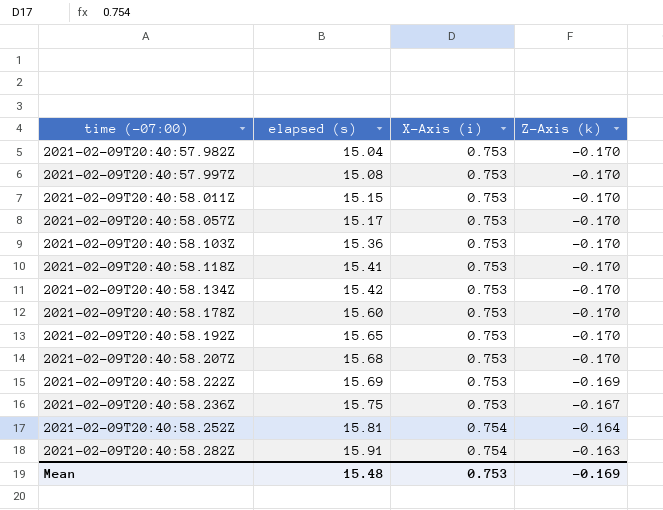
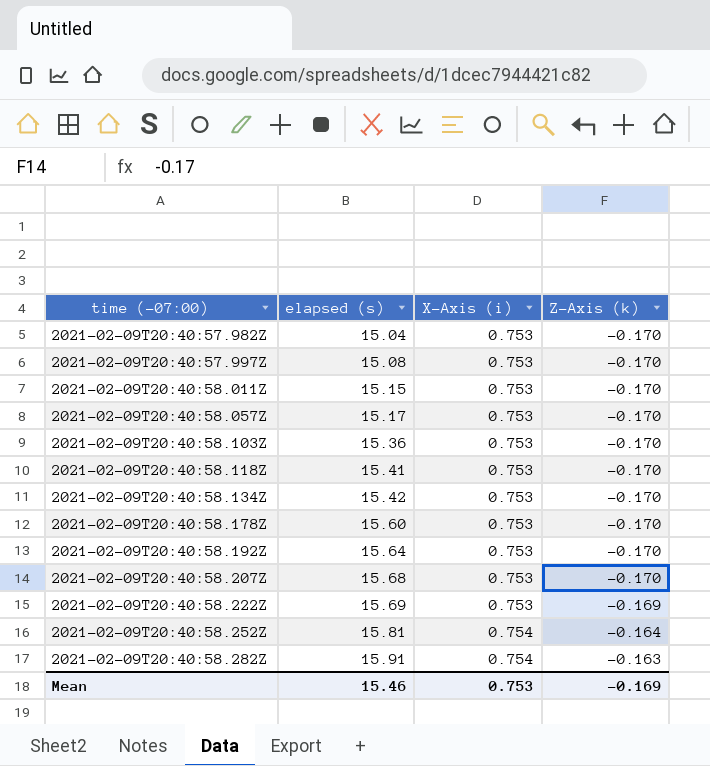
row 2021-02-09T20:40:58.236Z: 15.75 | 0.753 | -0.167 -> none
2021-02-09T20:40:58.192Z | elapsed (s): 15.65 -> 15.64
Mean | elapsed (s): 15.48 -> 15.46

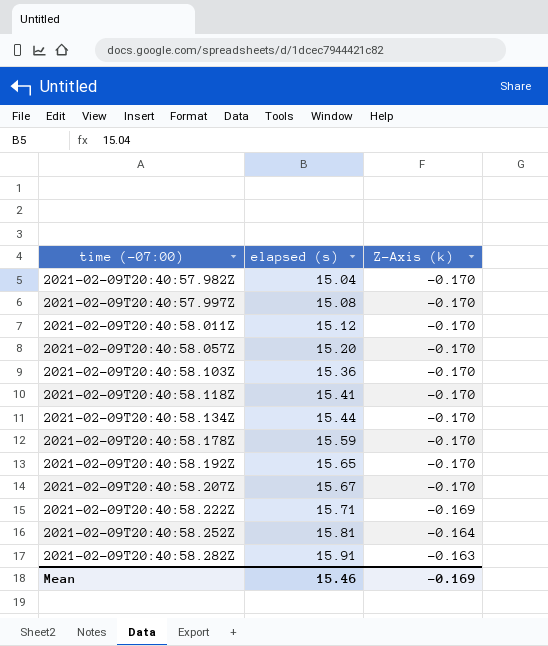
column X-Axis (i) | position: 3 -> none
2021-02-09T20:40:58.011Z | elapsed (s): 15.15 -> 15.12
2021-02-09T20:40:58.057Z | elapsed (s): 15.17 -> 15.20
2021-02-09T20:40:58.134Z | elapsed (s): 15.42 -> 15.44
2021-02-09T20:40:58.178Z | elapsed (s): 15.60 -> 15.59
2021-02-09T20:40:58.192Z | elapsed (s): 15.64 -> 15.65
2021-02-09T20:40:58.207Z | elapsed (s): 15.68 -> 15.67
2021-02-09T20:40:58.222Z | elapsed (s): 15.69 -> 15.71

